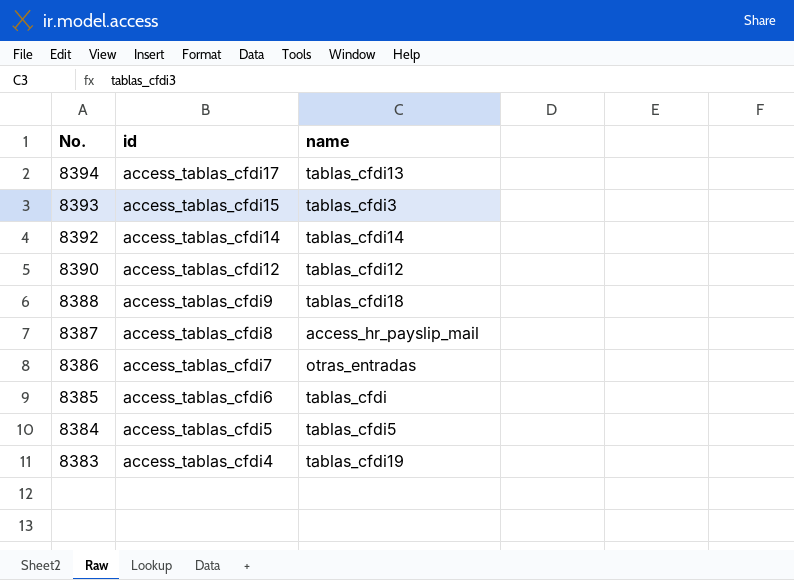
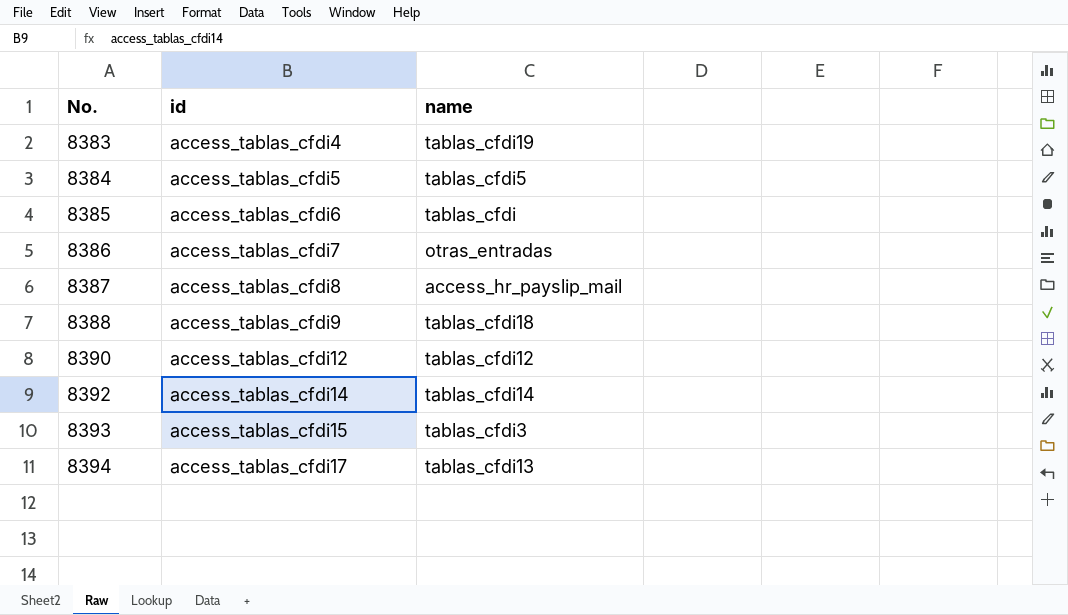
row order: No. descending -> No. ascending

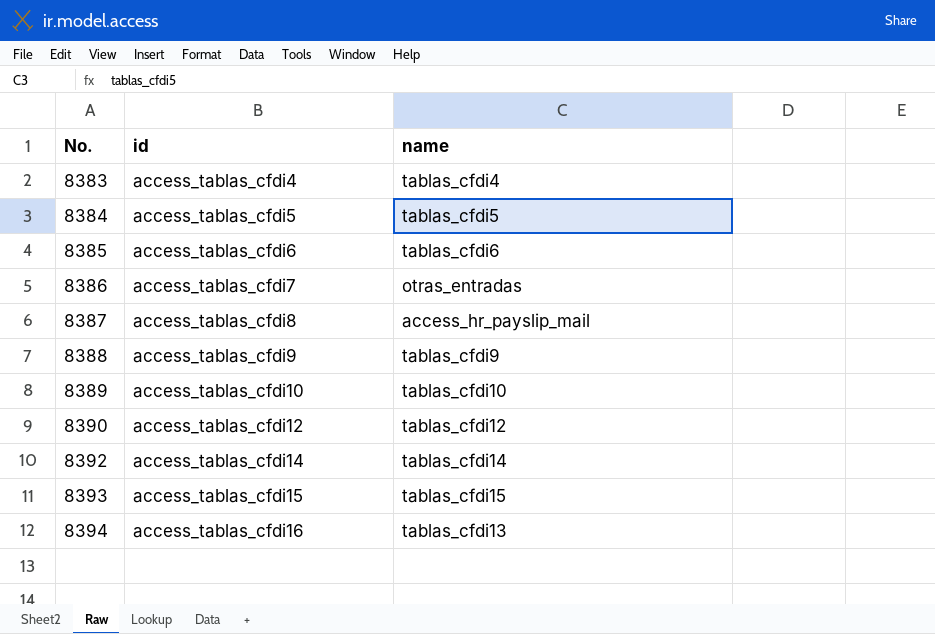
8383 | name: tablas_cfdi19 -> tablas_cfdi4
8385 | name: tablas_cfdi -> tablas_cfdi6
8388 | name: tablas_cfdi18 -> tablas_cfdi9
row 8389: none -> access_tablas_cfdi10 | tablas_cfdi10
8393 | name: tablas_cfdi3 -> tablas_cfdi15
8394 | id: access_tablas_cfdi17 -> access_tablas_cfdi16

